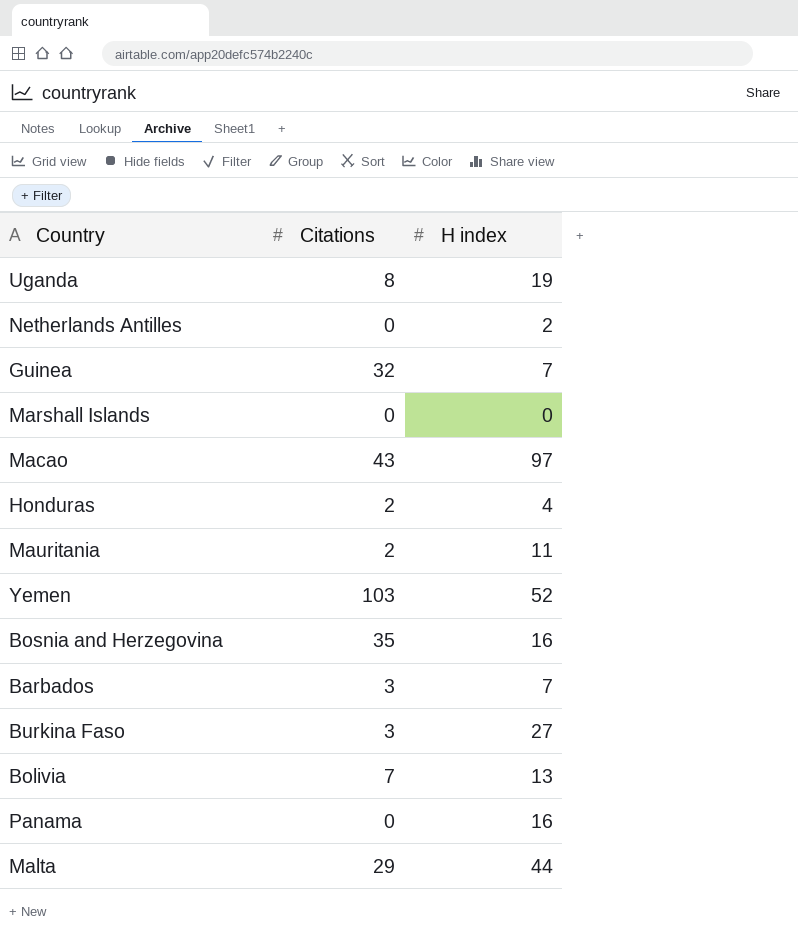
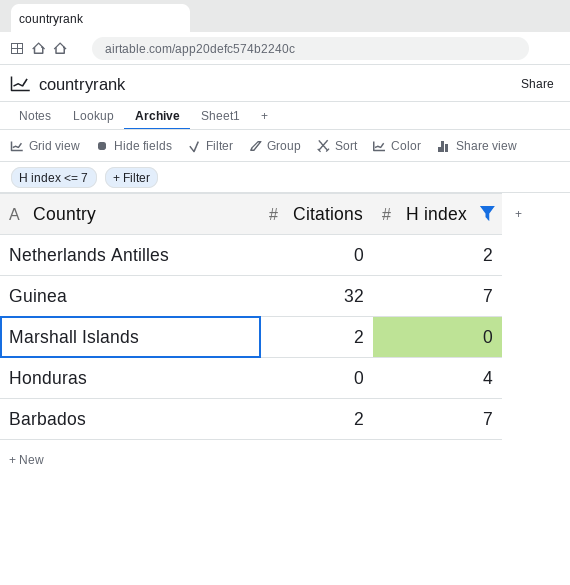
filter: none -> H index <= 7
Marshall Islands | Citations: 0 -> 2
Honduras | Citations: 2 -> 0
Barbados | Citations: 3 -> 2

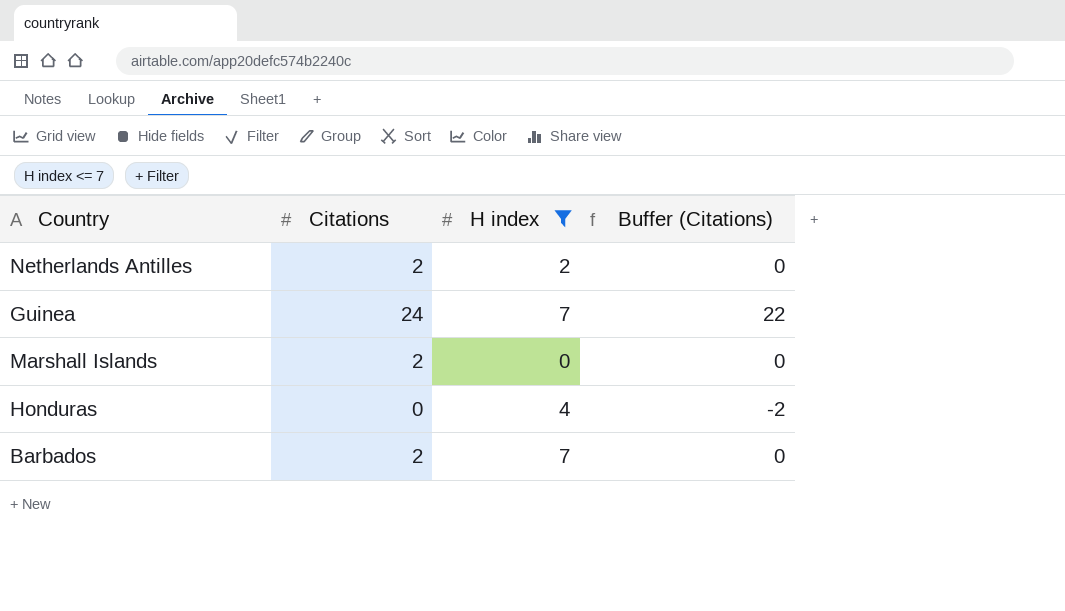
column Buffer (Citations) | formula: none -> [Citations] - 2
Netherlands Antilles | Citations: 0 -> 2
Guinea | Citations: 32 -> 24

